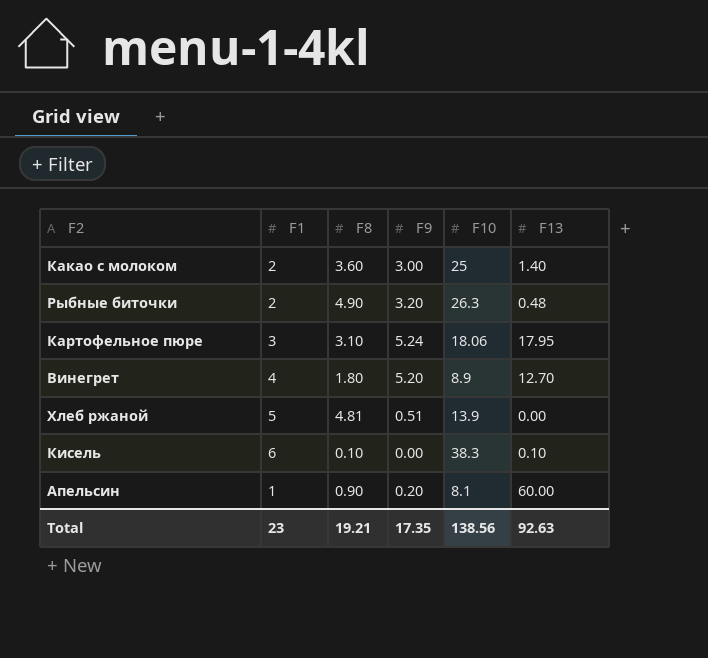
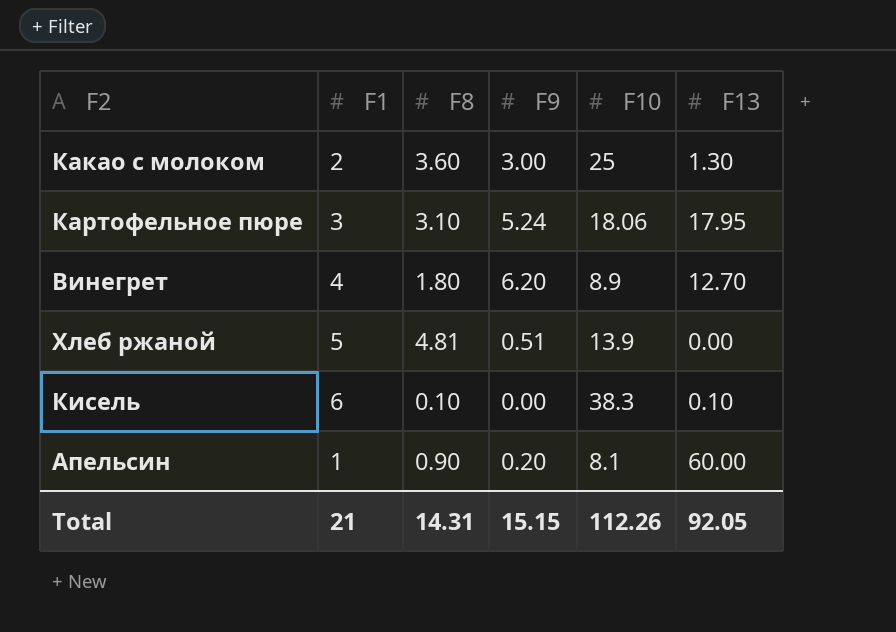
row Рыбные биточки: 2 | 4.90 | 3.20 | 26.3 | 0.48 -> none
Какао с молоком | F13: 1.40 -> 1.30
Винегрет | F9: 5.20 -> 6.20
Total | F1: 23 -> 21
Total | F8: 19.21 -> 14.31
Total | F9: 17.35 -> 15.15
Total | F10: 138.56 -> 112.26
Total | F13: 92.63 -> 92.05

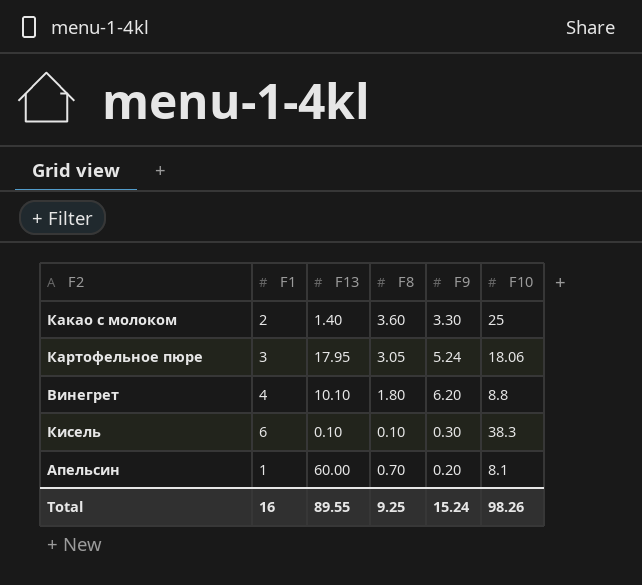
column F13 | position: 6 -> 3
row Хлеб ржаной: 5 | 4.81 | 0.51 | 13.9 | 0.00 -> none
Какао с молоком | F13: 1.30 -> 1.40
Какао с молоком | F9: 3.00 -> 3.30
Картофельное пюре | F8: 3.10 -> 3.05
Винегрет | F13: 12.70 -> 10.10
Винегрет | F10: 8.9 -> 8.8
Кисель | F9: 0.00 -> 0.30
Апельсин | F8: 0.90 -> 0.70
Total | F1: 21 -> 16
Total | F13: 92.05 -> 89.55
Total | F8: 14.31 -> 9.25
Total | F9: 15.15 -> 15.24
Total | F10: 112.26 -> 98.26

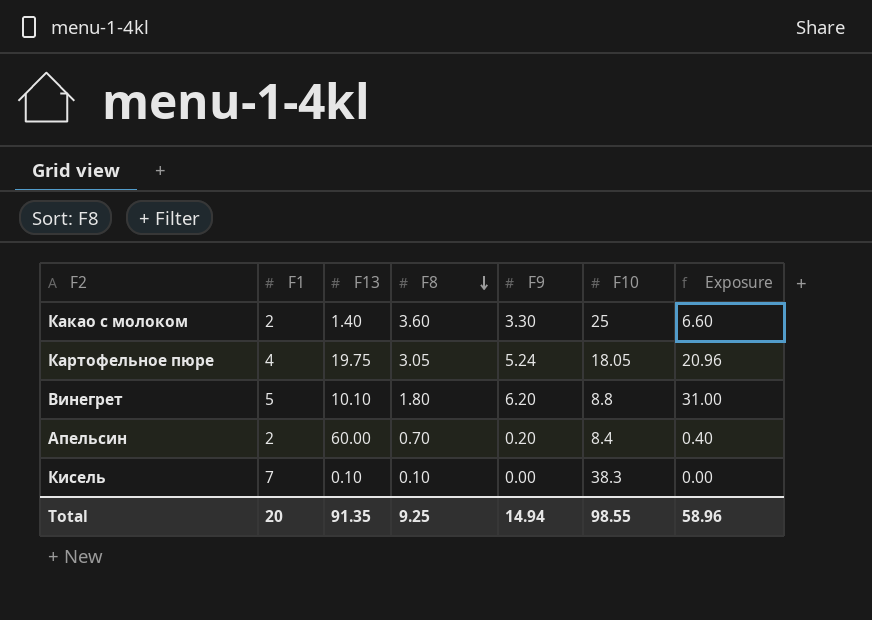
row order: none -> F8 descending
column Exposure | formula: none -> [F1] * [F9]
Картофельное пюре | F1: 3 -> 4
Картофельное пюре | F13: 17.95 -> 19.75
Картофельное пюре | F10: 18.06 -> 18.05
Винегрет | F1: 4 -> 5
Апельсин | F1: 1 -> 2
Апельсин | F10: 8.1 -> 8.4
Кисель | F1: 6 -> 7
Кисель | F9: 0.30 -> 0.00
Total | F1: 16 -> 20
Total | F13: 89.55 -> 91.35
Total | F9: 15.24 -> 14.94
Total | F10: 98.26 -> 98.55

